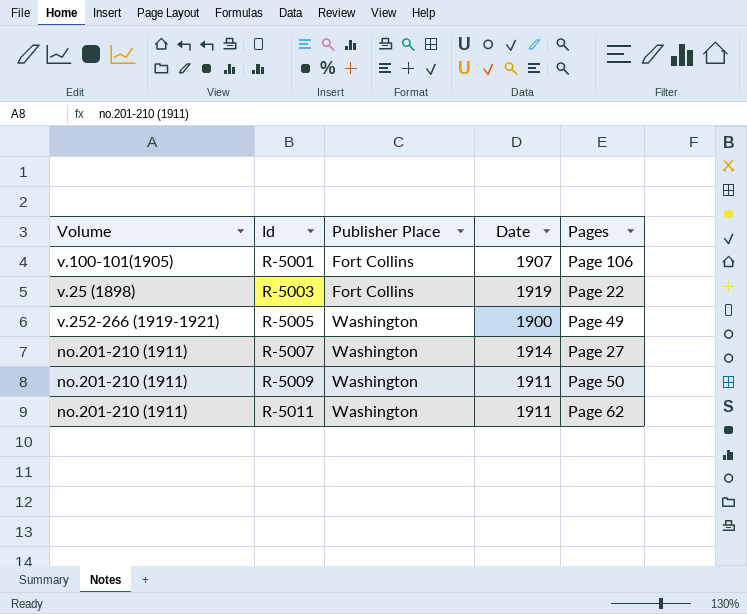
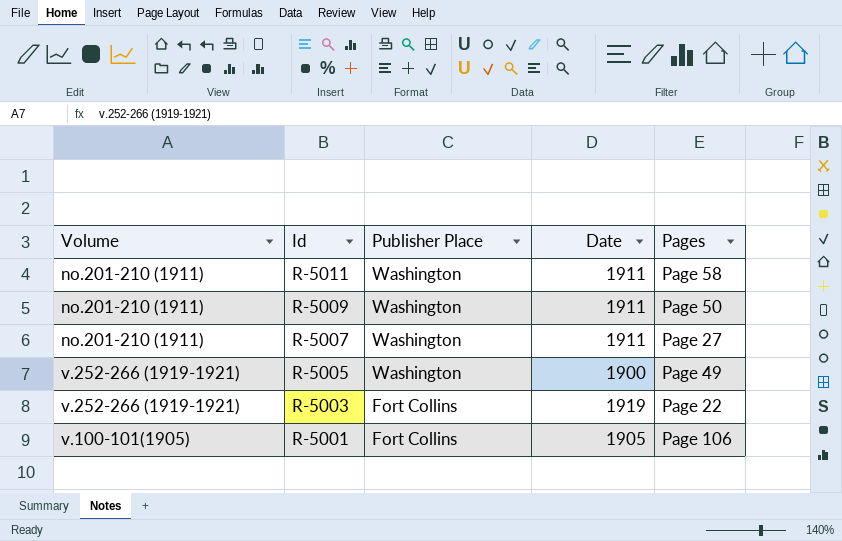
row order: Id ascending -> Id descending
R-5011 | Pages: Page 62 -> Page 58
R-5007 | Date: 1914 -> 1911
R-5003 | Volume: v.25 (1898) -> v.252-266 (1919-1921)
R-5001 | Date: 1907 -> 1905

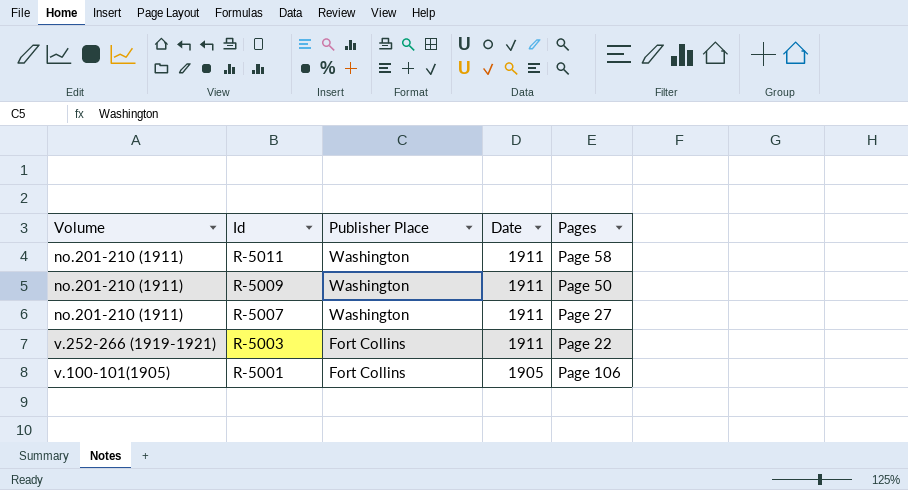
row R-5005: v.252-266 (1919-1921) | Washington | 1900 | Page 49 -> none
R-5003 | Date: 1919 -> 1911

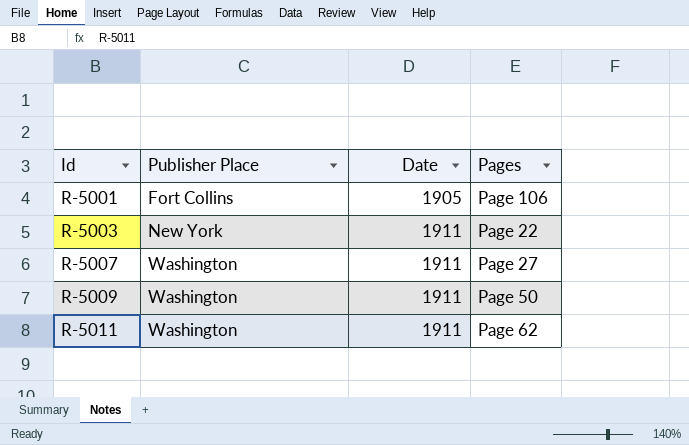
row order: Id descending -> Id ascending
column Volume | position: 1 -> none
R-5003 | Publisher Place: Fort Collins -> New York
R-5011 | Pages: Page 58 -> Page 62

